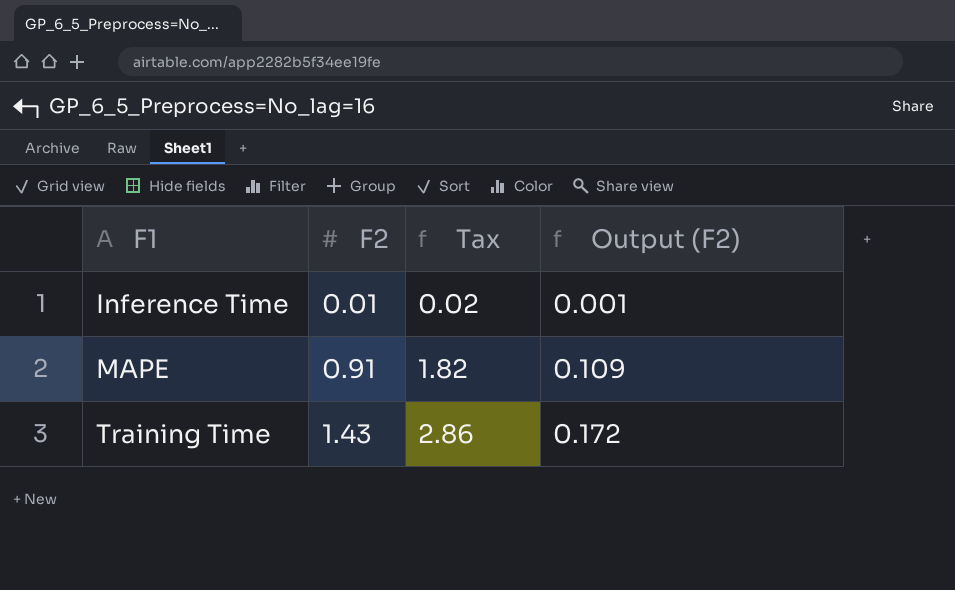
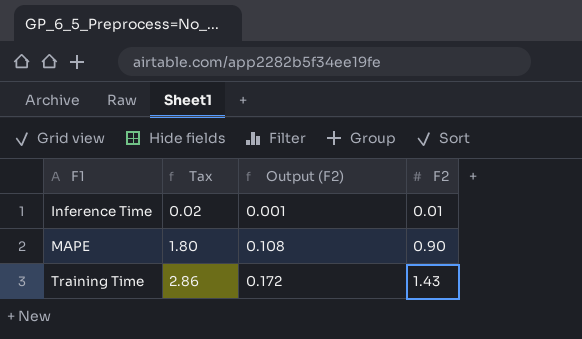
column F2 | position: 2 -> 4
MAPE | Tax: 1.82 -> 1.80
MAPE | Output (F2): 0.109 -> 0.108
MAPE | F2: 0.91 -> 0.90

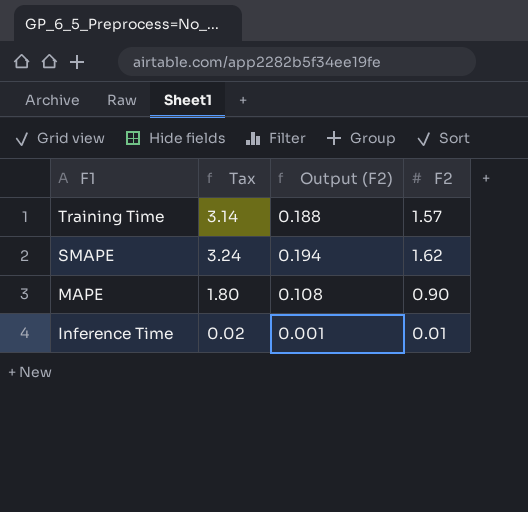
row order: F1 ascending -> F1 descending
Training Time | Tax: 2.86 -> 3.14
Training Time | Output (F2): 0.172 -> 0.188
Training Time | F2: 1.43 -> 1.57
row SMAPE: none -> 3.24 | 0.194 | 1.62

